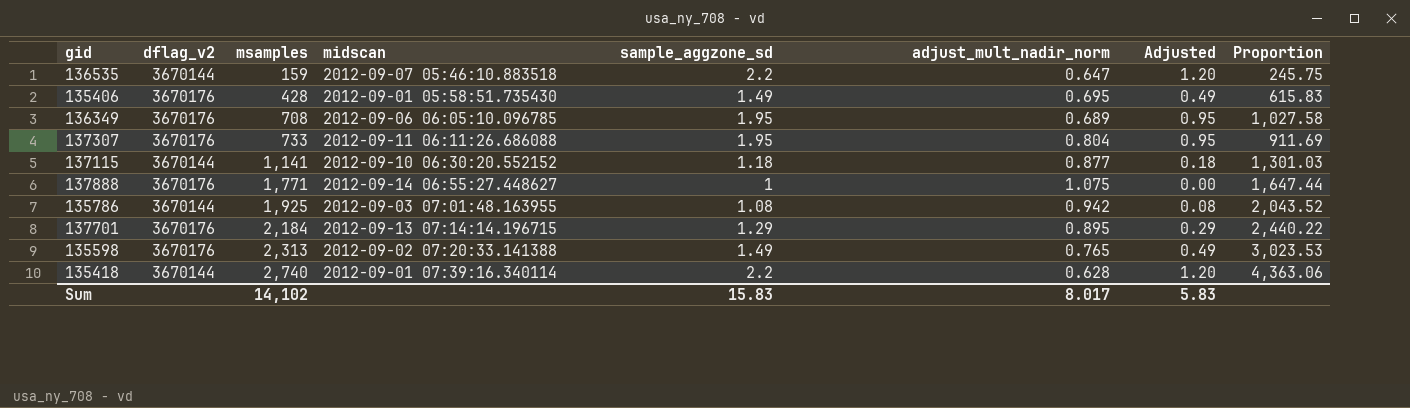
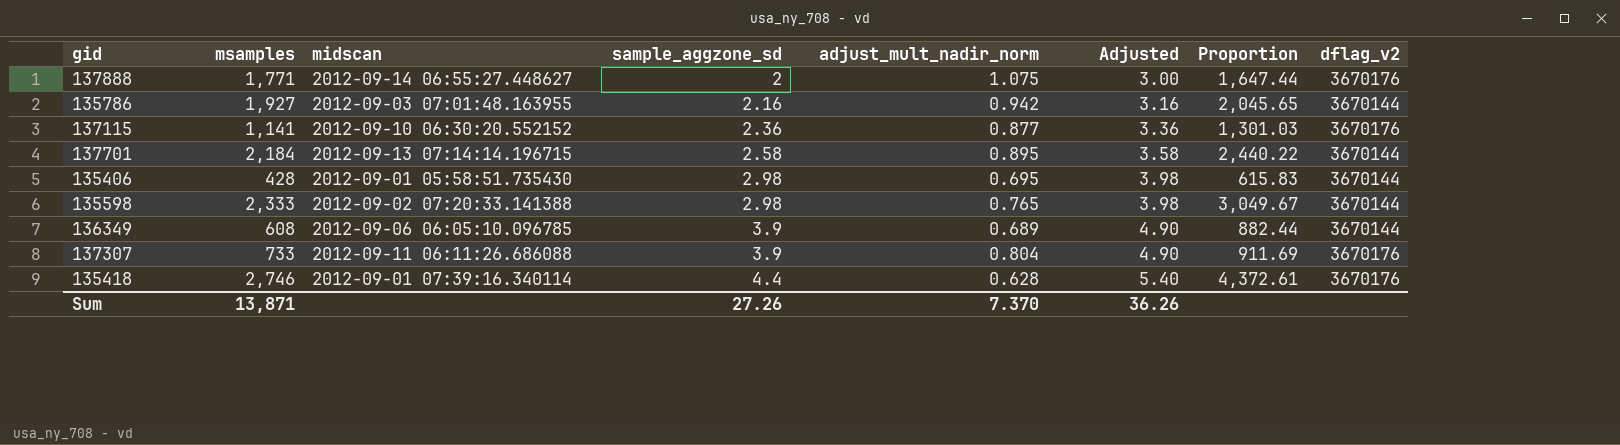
row order: msamples ascending -> sample_aggzone_sd ascending
column Adjusted | formula: [sample_aggzone_sd] - 1 -> [sample_aggzone_sd] + 1
column dflag_v2 | position: 2 -> 8
row 136535: 3670144 | 159 | 2012-09-07 05:46:10.883518 | 2.2 | 0.647 | 1.20 | 245.75 -> none
137888 | sample_aggzone_sd: 1 -> 2
135786 | msamples: 1,925 -> 1,927
135786 | sample_aggzone_sd: 1.08 -> 2.16
135786 | Proportion: 2,043.52 -> 2,045.65
137115 | sample_aggzone_sd: 1.18 -> 2.36
137115 | dflag_v2: 3670144 -> 3670176
137701 | sample_aggzone_sd: 1.29 -> 2.58
137701 | dflag_v2: 3670176 -> 3670144
135406 | sample_aggzone_sd: 1.49 -> 2.98
135406 | dflag_v2: 3670176 -> 3670144
135598 | msamples: 2,313 -> 2,333
135598 | sample_aggzone_sd: 1.49 -> 2.98
135598 | Proportion: 3,023.53 -> 3,049.67
135598 | dflag_v2: 3670176 -> 3670144
136349 | msamples: 708 -> 608
136349 | sample_aggzone_sd: 1.95 -> 3.9
136349 | Proportion: 1,027.58 -> 882.44
136349 | dflag_v2: 3670176 -> 3670144
137307 | sample_aggzone_sd: 1.95 -> 3.9
135418 | msamples: 2,740 -> 2,746
135418 | sample_aggzone_sd: 2.2 -> 4.4
135418 | Proportion: 4,363.06 -> 4,372.61
135418 | dflag_v2: 3670144 -> 3670176
Sum | msamples: 14,102 -> 13,871
Sum | sample_aggzone_sd: 15.83 -> 27.26
Sum | adjust_mult_nadir_norm: 8.017 -> 7.370
Sum | Adjusted: 5.83 -> 36.26

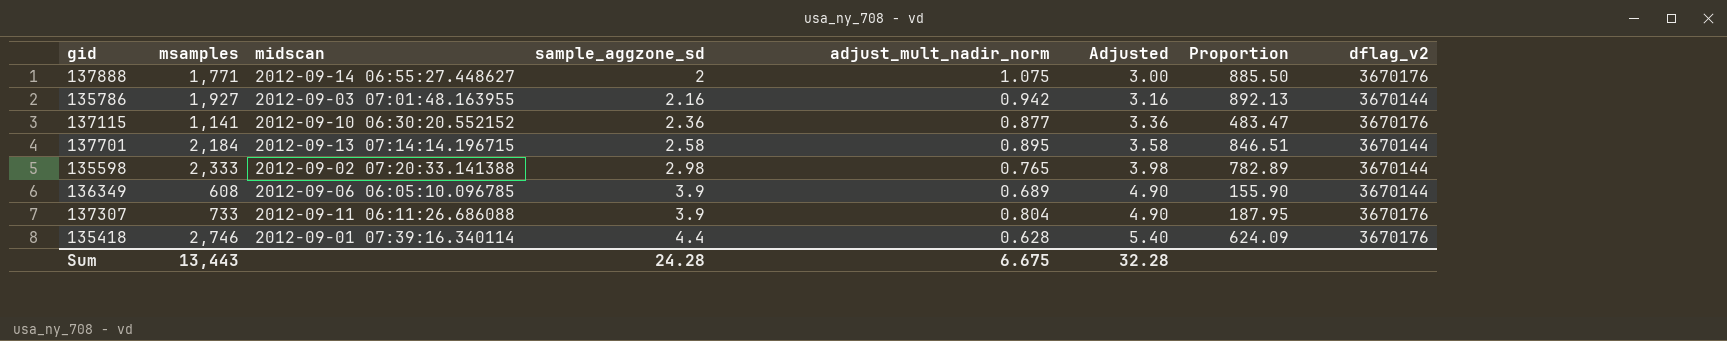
column Proportion | formula: [msamples] / [adjust_mult_nadir_norm] -> [msamples] / [sample_aggzone_sd]
row 135406: 428 | 2012-09-01 05:58:51.735430 | 2.98 | 0.695 | 3.98 | 615.83 | 3670144 -> none
Sum | msamples: 13,871 -> 13,443
Sum | sample_aggzone_sd: 27.26 -> 24.28
Sum | adjust_mult_nadir_norm: 7.370 -> 6.675
Sum | Adjusted: 36.26 -> 32.28

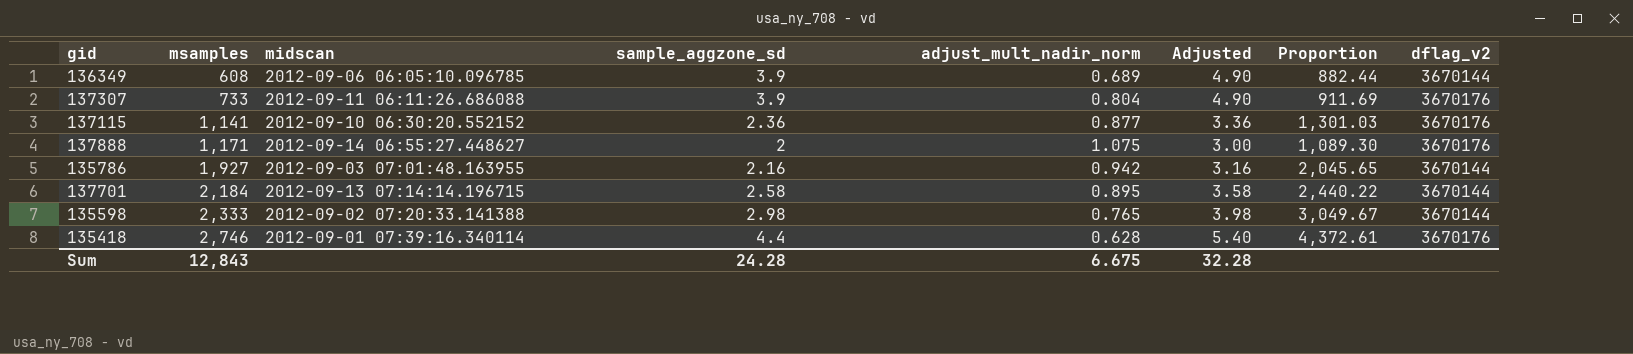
row order: sample_aggzone_sd ascending -> msamples ascending
column Proportion | formula: [msamples] / [sample_aggzone_sd] -> [msamples] / [adjust_mult_nadir_norm]
137888 | msamples: 1,771 -> 1,171
Sum | msamples: 13,443 -> 12,843

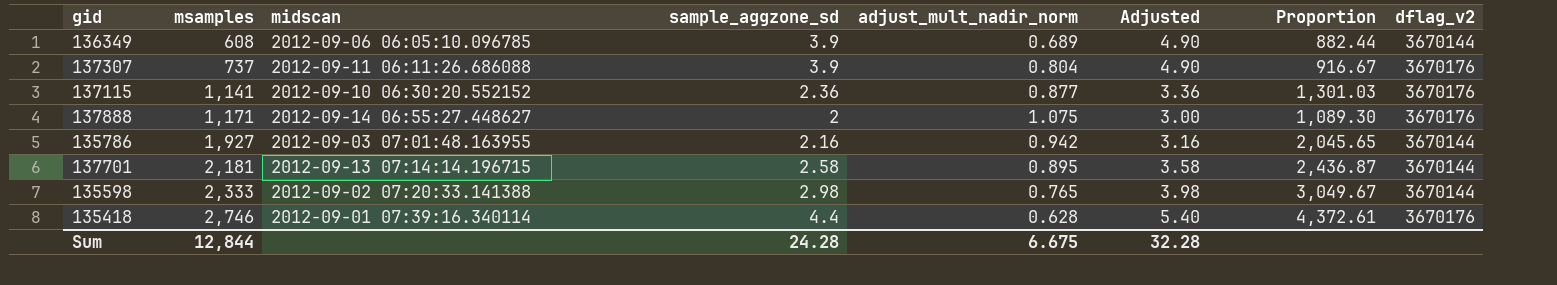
137307 | msamples: 733 -> 737
137307 | Proportion: 911.69 -> 916.67
137701 | msamples: 2,184 -> 2,181
137701 | Proportion: 2,440.22 -> 2,436.87
Sum | msamples: 12,843 -> 12,844

